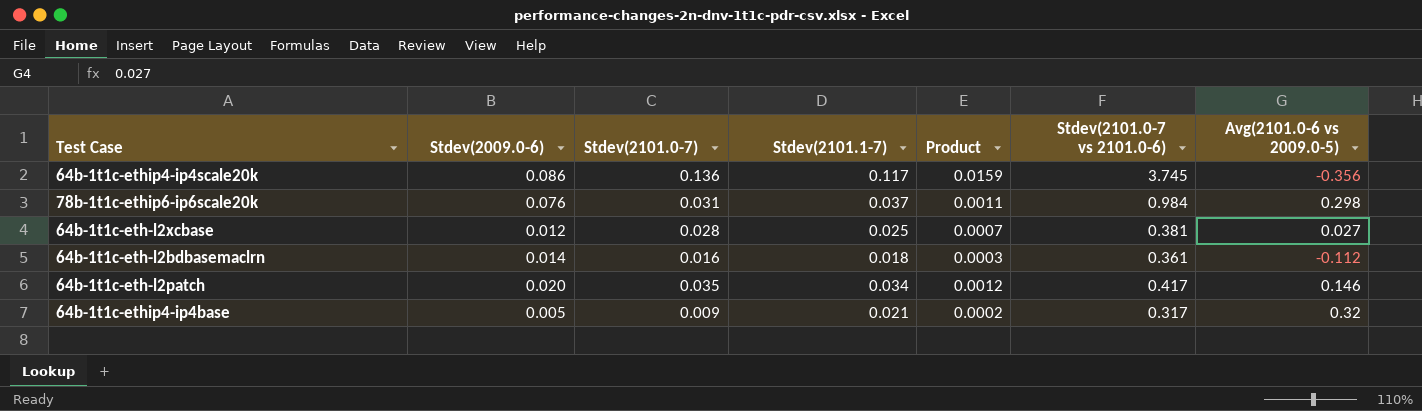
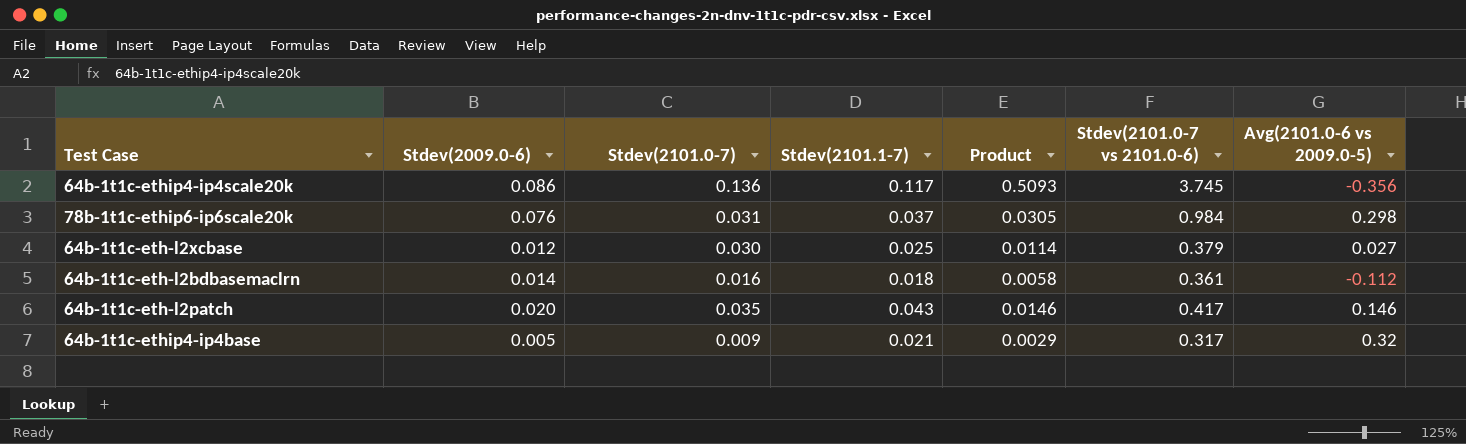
column Product | formula: [Stdev(2101.0-7)] * [Stdev(2101.1-7)] -> [Stdev(2101.0-7)] * [Stdev(2101.0-7 vs 2101.0-6)]
64b-1t1c-eth-l2xcbase | Stdev(2101.0-7): 0.028 -> 0.030
64b-1t1c-eth-l2xcbase | Stdev(2101.0-7 vs 2101.0-6): 0.381 -> 0.379
64b-1t1c-eth-l2patch | Stdev(2101.1-7): 0.034 -> 0.043

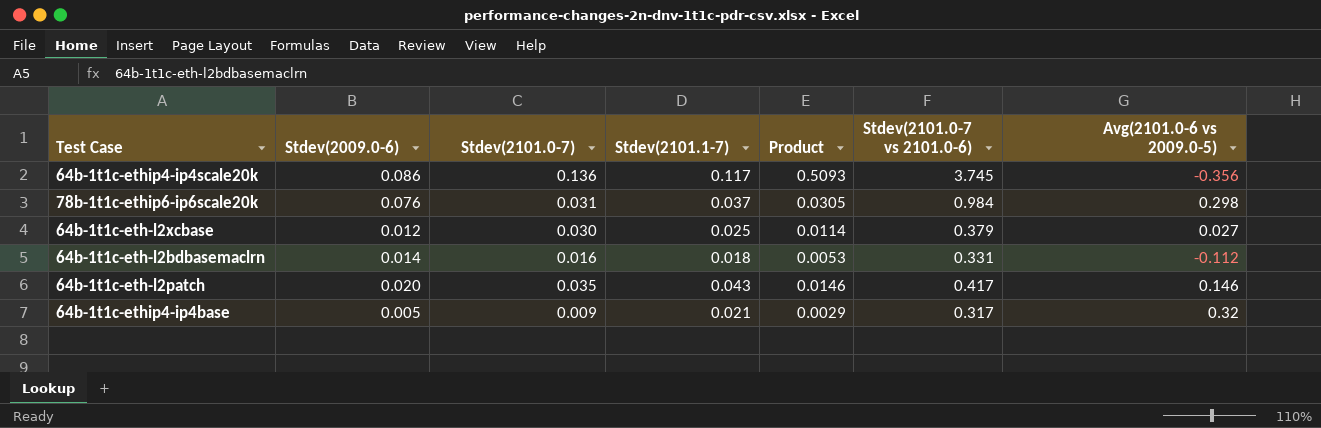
64b-1t1c-eth-l2bdbasemaclrn | Product: 0.0058 -> 0.0053
64b-1t1c-eth-l2bdbasemaclrn | Stdev(2101.0-7 vs 2101.0-6): 0.361 -> 0.331

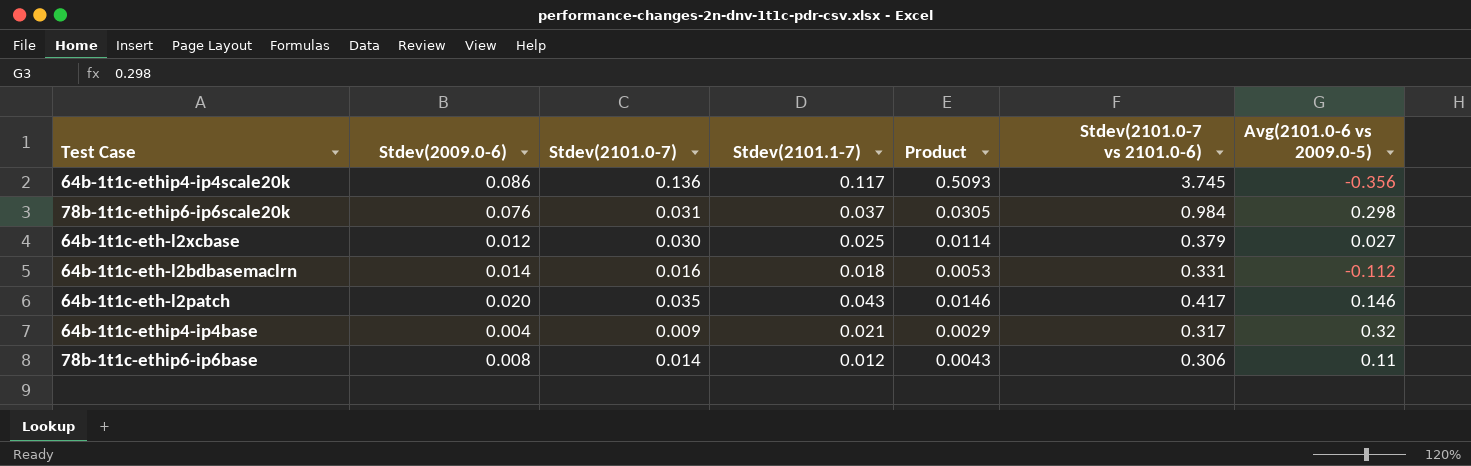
64b-1t1c-ethip4-ip4base | Stdev(2009.0-6): 0.005 -> 0.004
row 78b-1t1c-ethip6-ip6base: none -> 0.008 | 0.014 | 0.012 | 0.0043 | 0.306 | 0.11

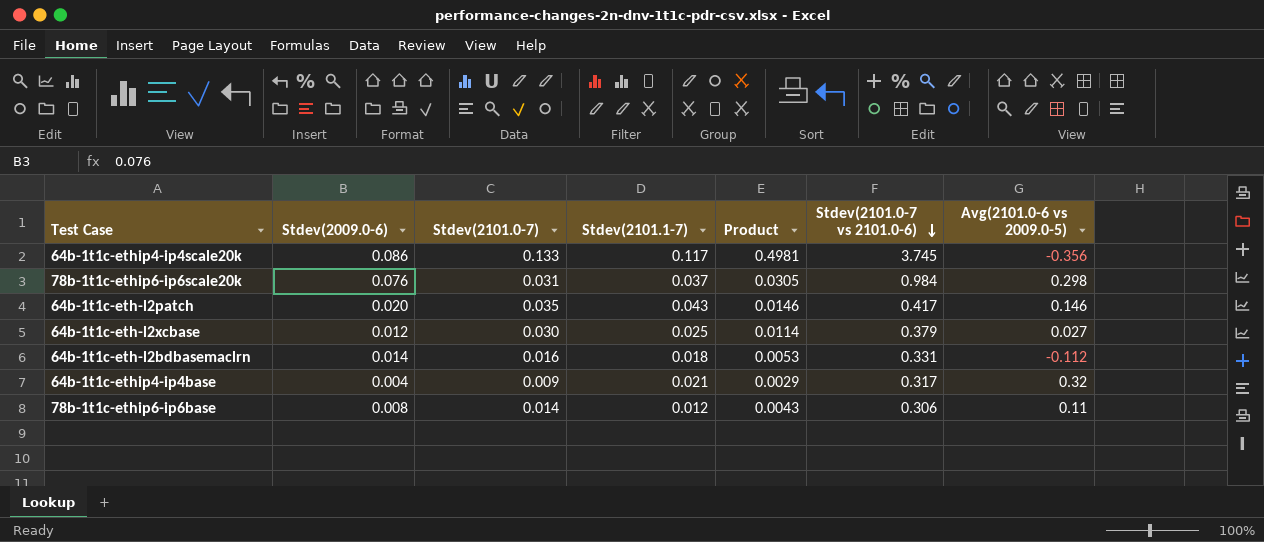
row order: none -> Stdev(2101.0-7 vs 2101.0-6) descending
64b-1t1c-ethip4-ip4scale20k | Stdev(2101.0-7): 0.136 -> 0.133
64b-1t1c-ethip4-ip4scale20k | Product: 0.5093 -> 0.4981

